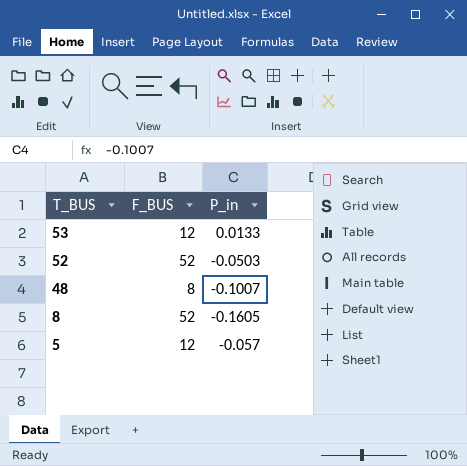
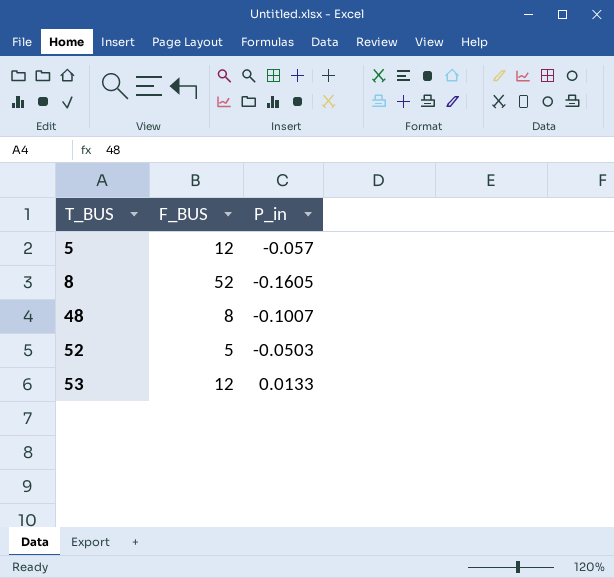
row order: T_BUS descending -> T_BUS ascending
52 | F_BUS: 52 -> 5

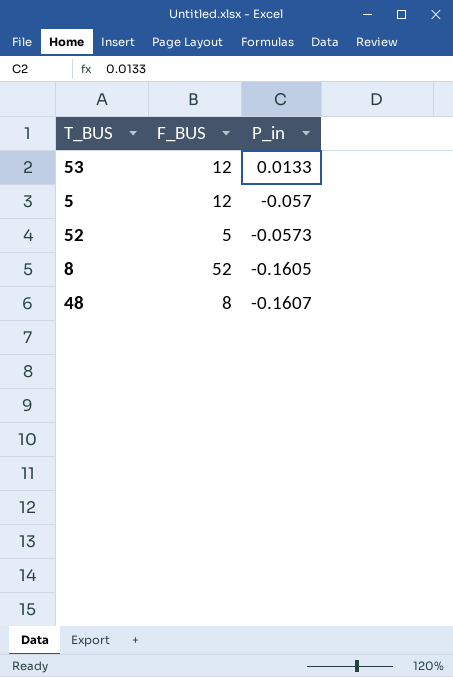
row order: T_BUS ascending -> P_in descending
52 | P_in: -0.0503 -> -0.0573
48 | P_in: -0.1007 -> -0.1607

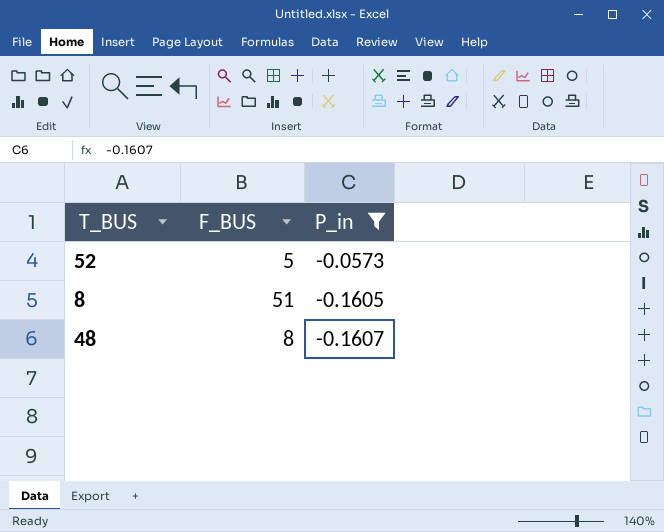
filter: none -> P_in <= -0.0573
8 | F_BUS: 52 -> 51

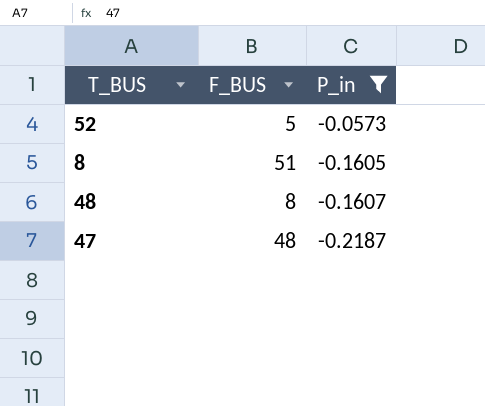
row 47: none -> 48 | -0.2187

